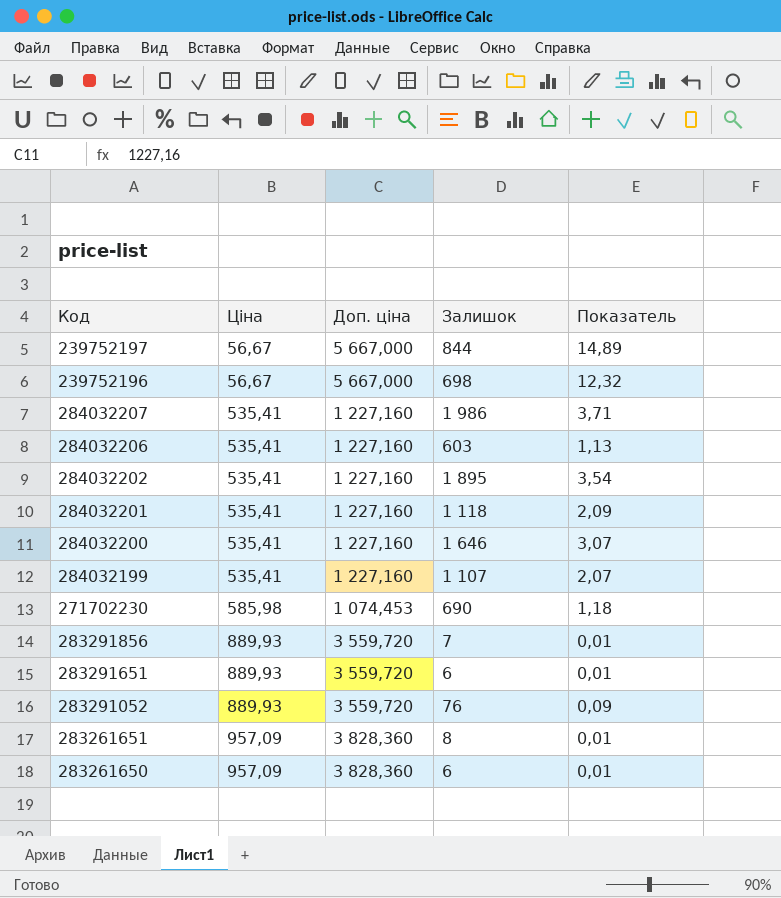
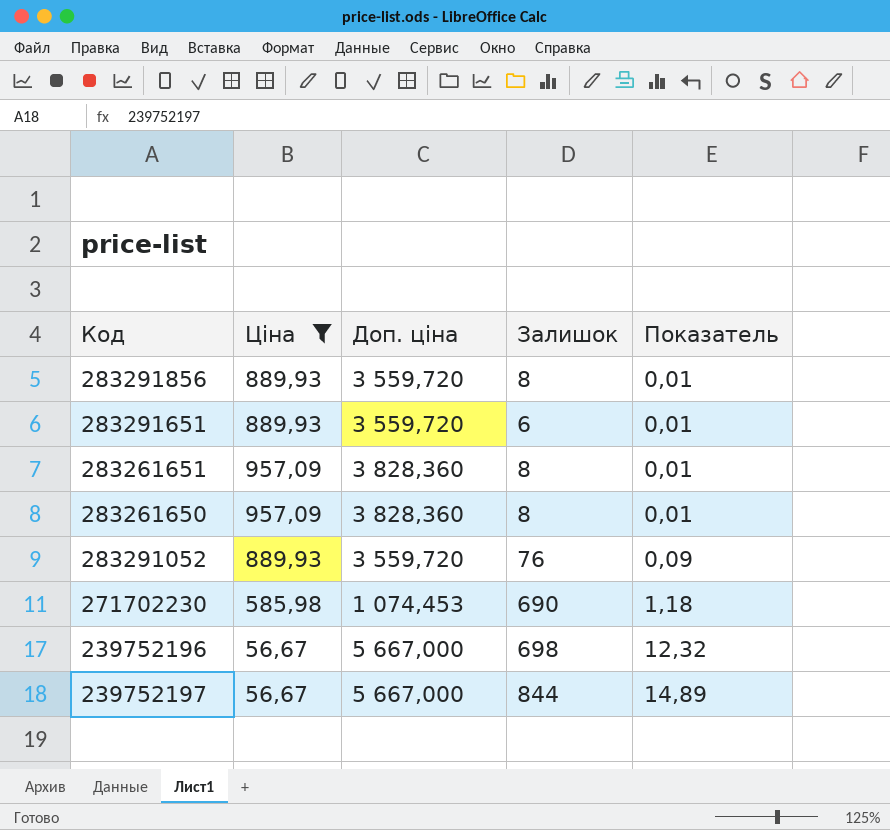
filter: none -> Ціна != 535,41
row order: Ціна ascending -> Показатель ascending
283291856 | Залишок: 7 -> 8
283261650 | Залишок: 6 -> 8

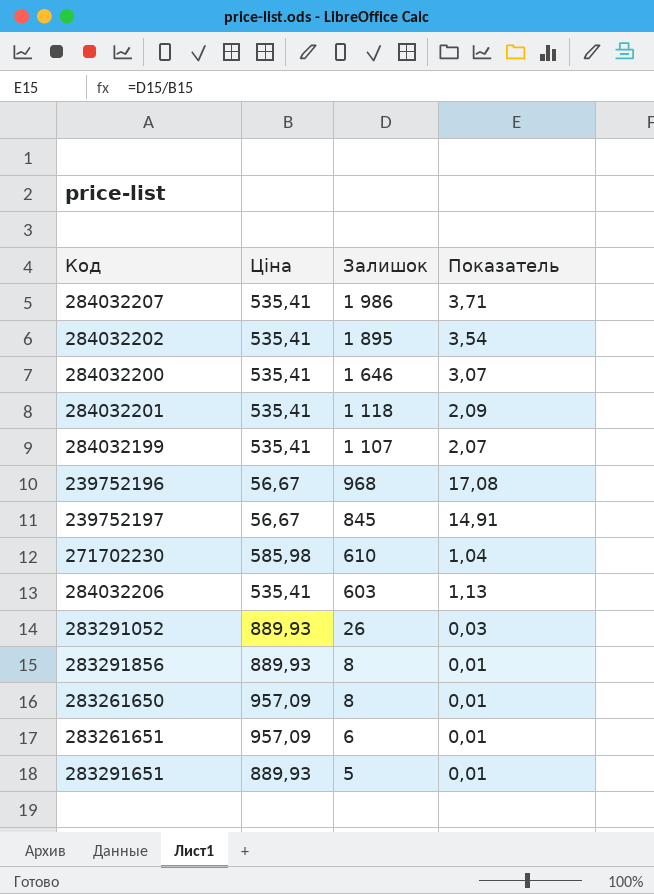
filter: Ціна != 535,41 -> none
row order: Показатель ascending -> Залишок descending
column Доп. ціна | position: 3 -> none
239752196 | Залишок: 698 -> 968
239752196 | Показатель: 12,32 -> 17,08
239752197 | Залишок: 844 -> 845
239752197 | Показатель: 14,89 -> 14,91
271702230 | Залишок: 690 -> 610
271702230 | Показатель: 1,18 -> 1,04
283291052 | Залишок: 76 -> 26
283291052 | Показатель: 0,09 -> 0,03
283261651 | Залишок: 8 -> 6
283291651 | Залишок: 6 -> 5

